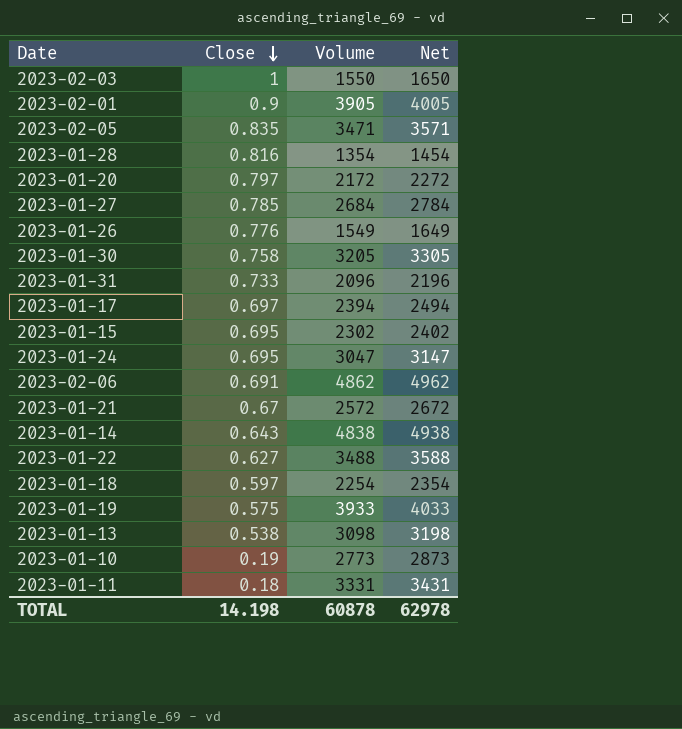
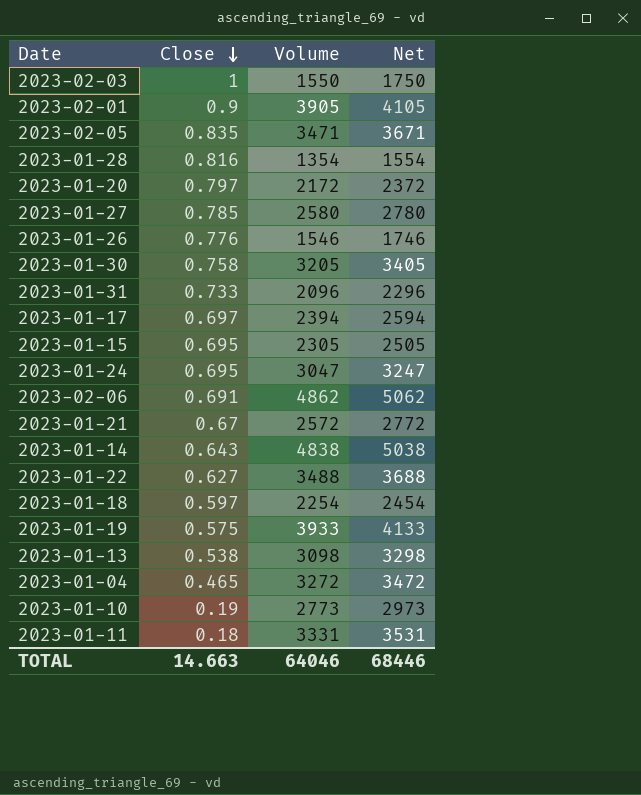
column Net | formula: [Volume] + 100 -> [Volume] + 200
2023-01-27 | Volume: 2684 -> 2580
2023-01-26 | Volume: 1549 -> 1546
2023-01-15 | Volume: 2302 -> 2305
row 2023-01-04: none -> 0.465 | 3272 | 3472
TOTAL | Close: 14.198 -> 14.663
TOTAL | Volume: 60878 -> 64046
TOTAL | Net: 62978 -> 68446

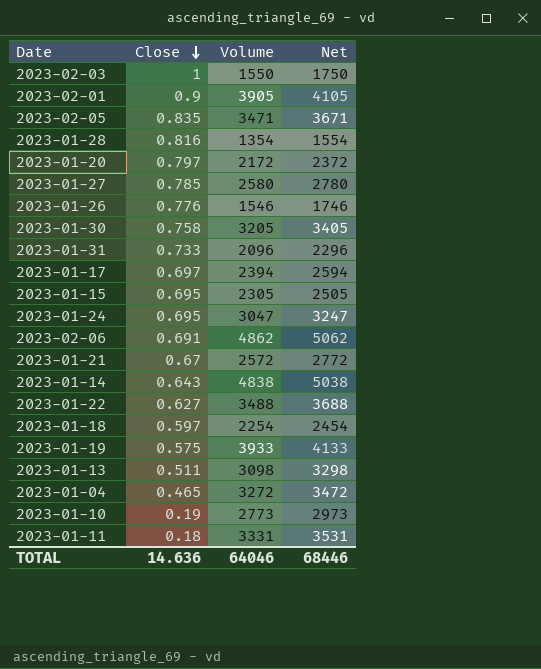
2023-01-13 | Close: 0.538 -> 0.511
TOTAL | Close: 14.663 -> 14.636

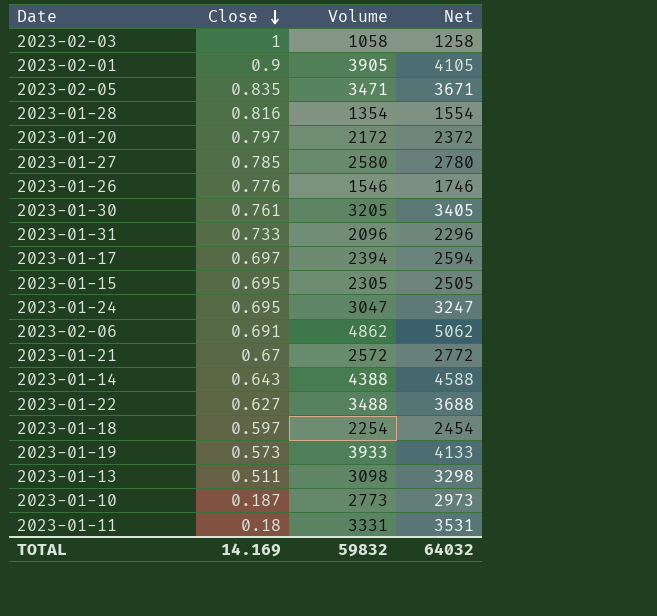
row 2023-01-04: 0.465 | 3272 | 3472 -> none
2023-02-03 | Volume: 1550 -> 1058
2023-02-03 | Net: 1750 -> 1258
2023-01-30 | Close: 0.758 -> 0.761
2023-01-14 | Volume: 4838 -> 4388
2023-01-14 | Net: 5038 -> 4588
2023-01-19 | Close: 0.575 -> 0.573
2023-01-10 | Close: 0.19 -> 0.187
TOTAL | Close: 14.636 -> 14.169
TOTAL | Volume: 64046 -> 59832
TOTAL | Net: 68446 -> 64032

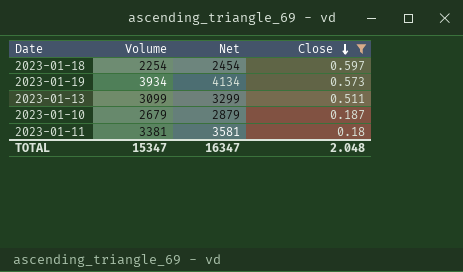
filter: none -> Close <= 0.597
column Close | position: 2 -> 4
2023-01-19 | Volume: 3933 -> 3934
2023-01-19 | Net: 4133 -> 4134
2023-01-13 | Volume: 3098 -> 3099
2023-01-13 | Net: 3298 -> 3299
2023-01-10 | Volume: 2773 -> 2679
2023-01-10 | Net: 2973 -> 2879
2023-01-11 | Volume: 3331 -> 3381
2023-01-11 | Net: 3531 -> 3581
TOTAL | Volume: 59832 -> 15347
TOTAL | Net: 64032 -> 16347
TOTAL | Close: 14.169 -> 2.048

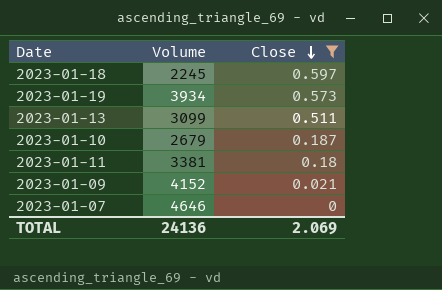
column Net | formula: [Volume] + 200 -> none
2023-01-18 | Volume: 2254 -> 2245
row 2023-01-09: none -> 4152 | 0.021
row 2023-01-07: none -> 4646 | 0
TOTAL | Volume: 15347 -> 24136
TOTAL | Close: 2.048 -> 2.069

